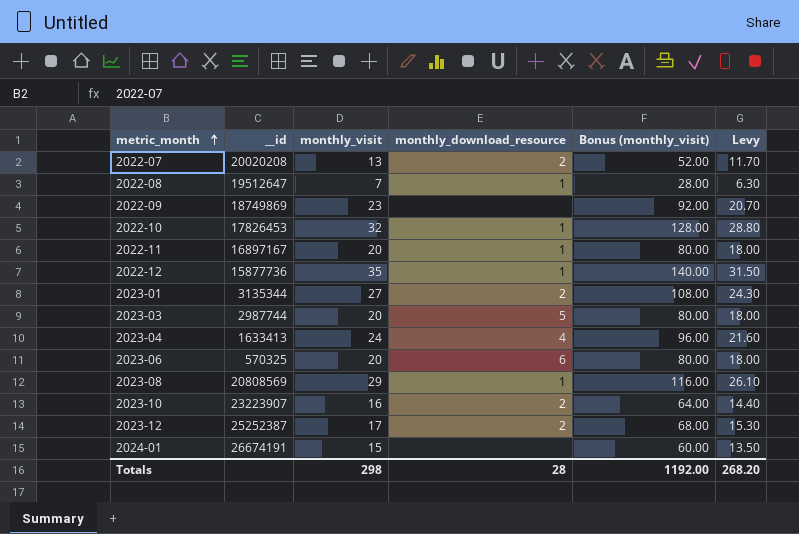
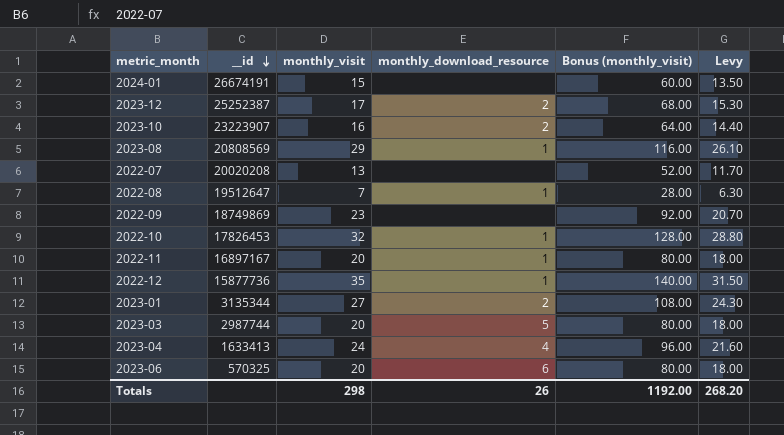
row order: metric_month ascending -> __id descending
2022-07 | monthly_download_resource: 2 -> none
Totals | monthly_download_resource: 28 -> 26

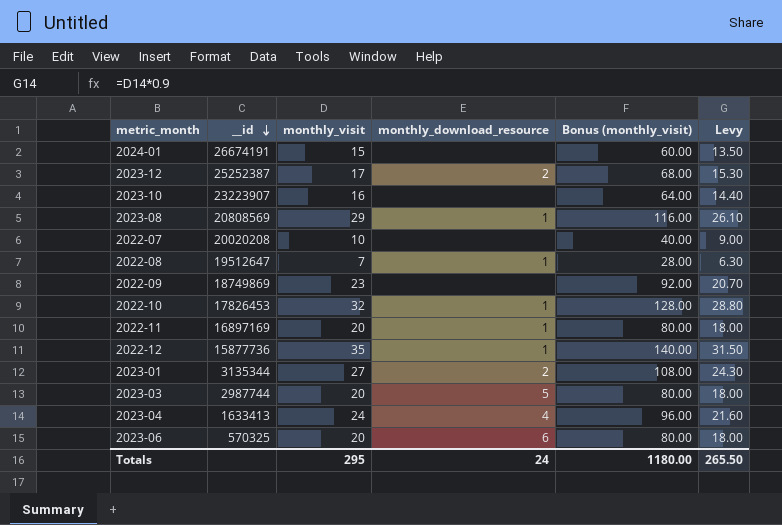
2023-10 | monthly_download_resource: 2 -> none
2022-07 | monthly_visit: 13 -> 10
2022-07 | Bonus (monthly_visit): 52.00 -> 40.00
2022-07 | Levy: 11.70 -> 9.00
2022-11 | __id: 16897167 -> 16897169
Totals | monthly_visit: 298 -> 295
Totals | monthly_download_resource: 26 -> 24
Totals | Bonus (monthly_visit): 1192.00 -> 1180.00
Totals | Levy: 268.20 -> 265.50

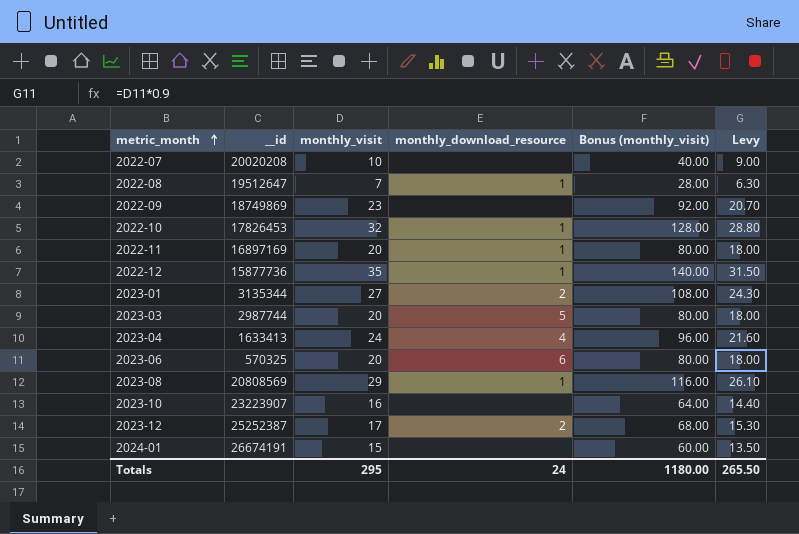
row order: __id descending -> metric_month ascending

